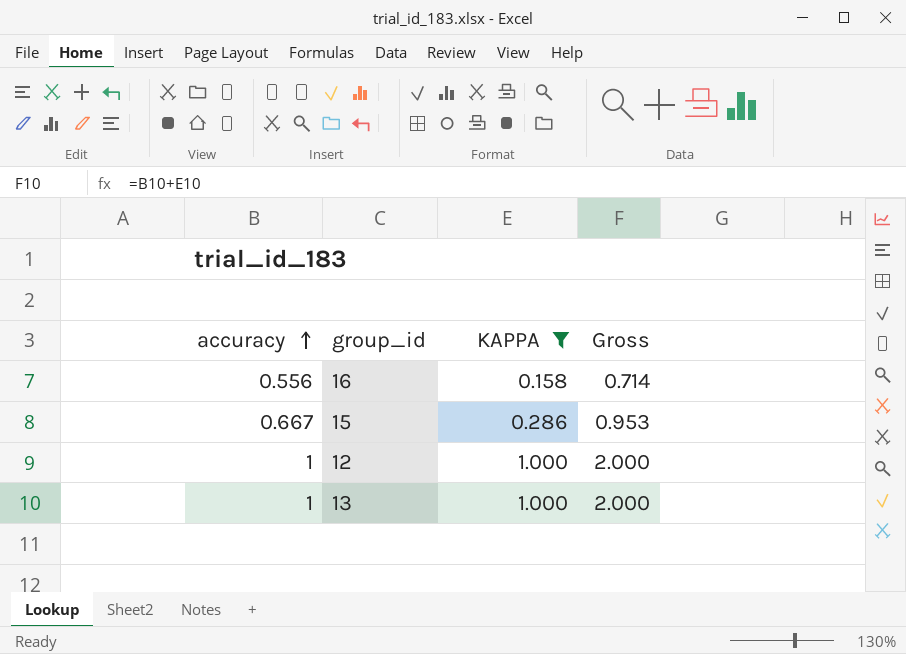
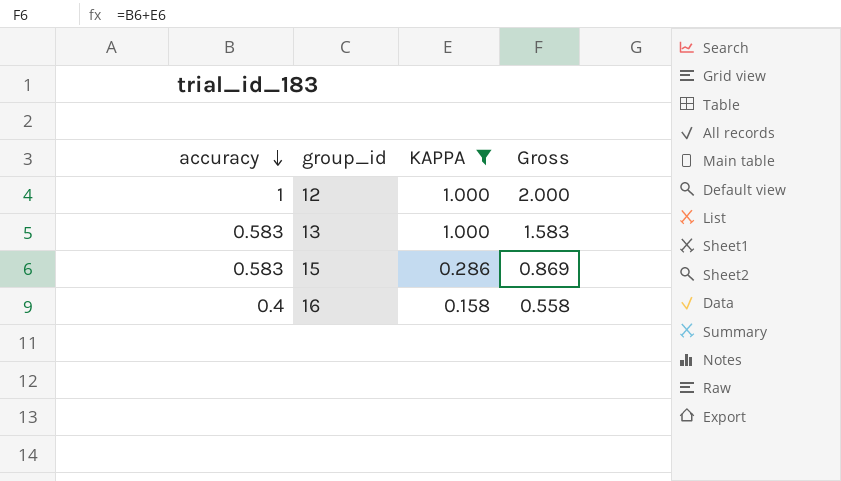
row order: accuracy ascending -> accuracy descending
13 | accuracy: 1 -> 0.583
13 | Gross: 2.000 -> 1.583
15 | accuracy: 0.667 -> 0.583
15 | Gross: 0.953 -> 0.869
16 | accuracy: 0.556 -> 0.4
16 | Gross: 0.714 -> 0.558

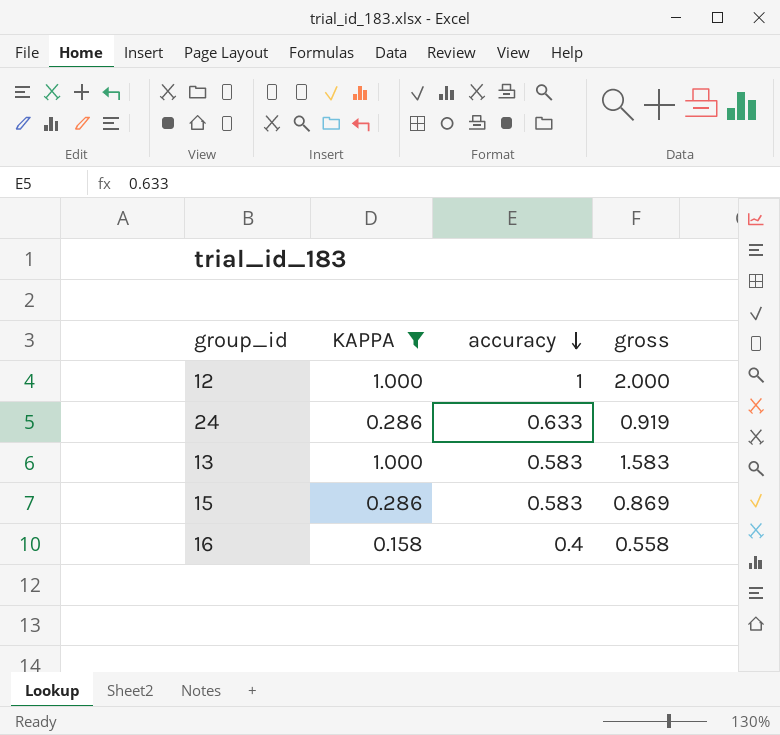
column accuracy | position: 1 -> 3
column name: Gross -> gross
row 24: none -> 0.286 | 0.633 | 0.919

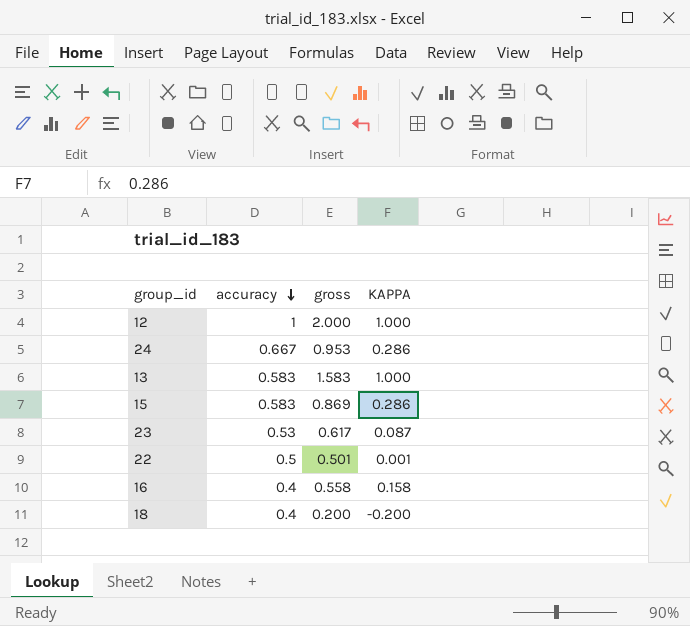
filter: KAPPA >= 0.158 -> none
column KAPPA | position: 2 -> 4
24 | accuracy: 0.633 -> 0.667
24 | gross: 0.919 -> 0.953

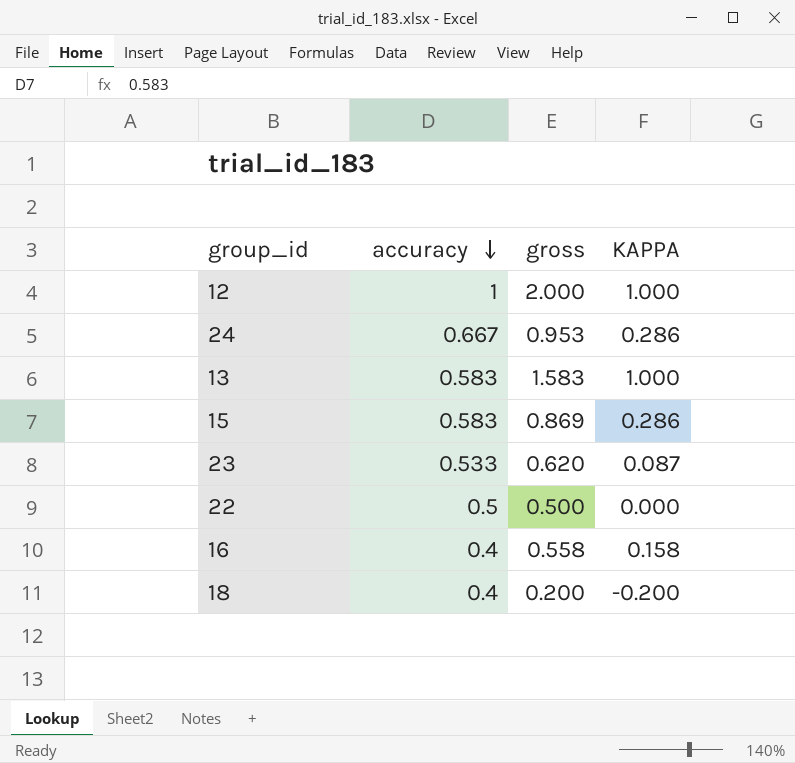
23 | accuracy: 0.53 -> 0.533
23 | gross: 0.617 -> 0.620
22 | gross: 0.501 -> 0.500
22 | KAPPA: 0.001 -> 0.000

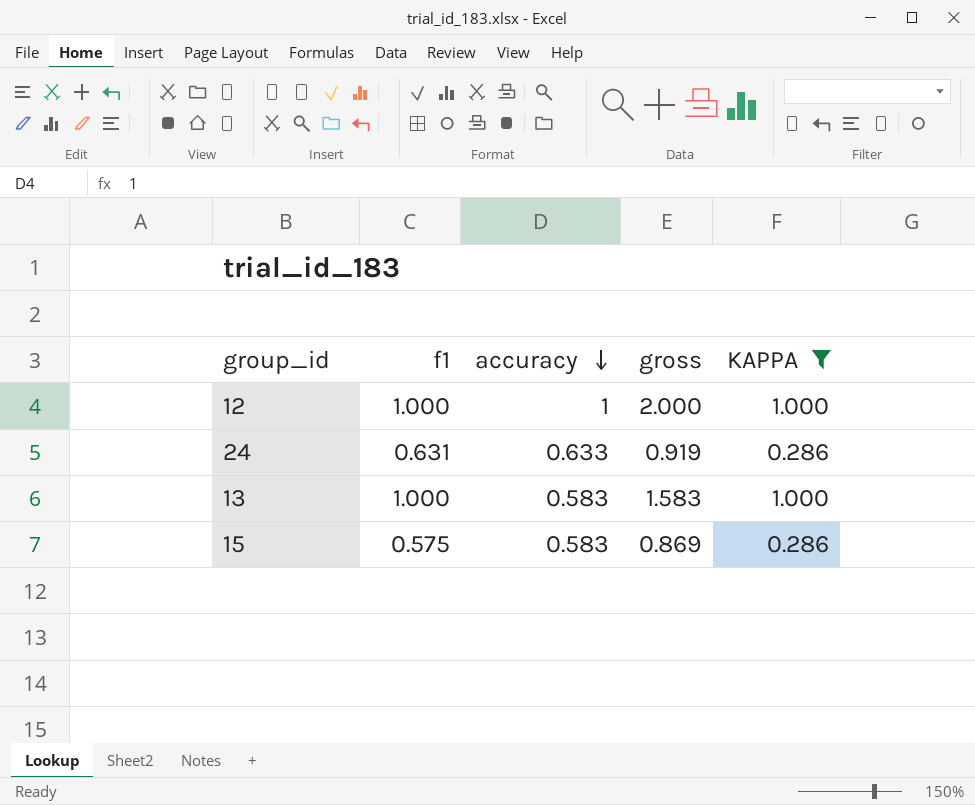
filter: none -> KAPPA >= 0.286
column f1 | position: none -> 2
24 | accuracy: 0.667 -> 0.633
24 | gross: 0.953 -> 0.919

